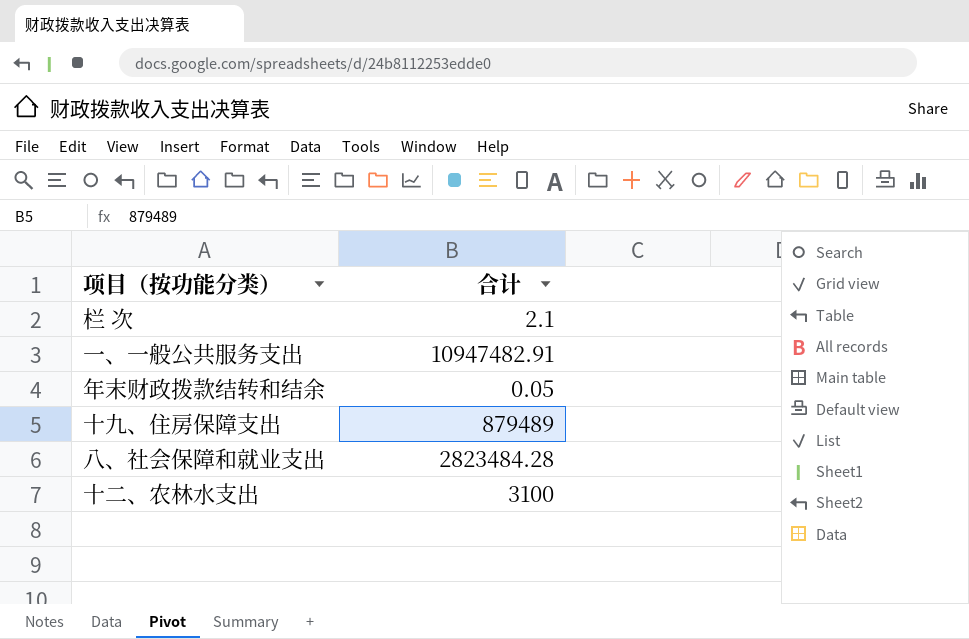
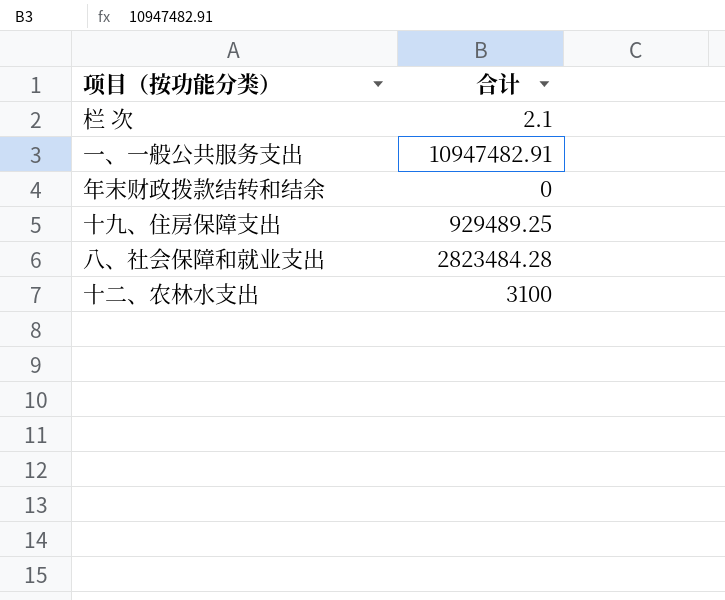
年末财政拨款结转和结余 | 合计: 0.05 -> 0
十九、住房保障支出 | 合计: 879489 -> 929489.25

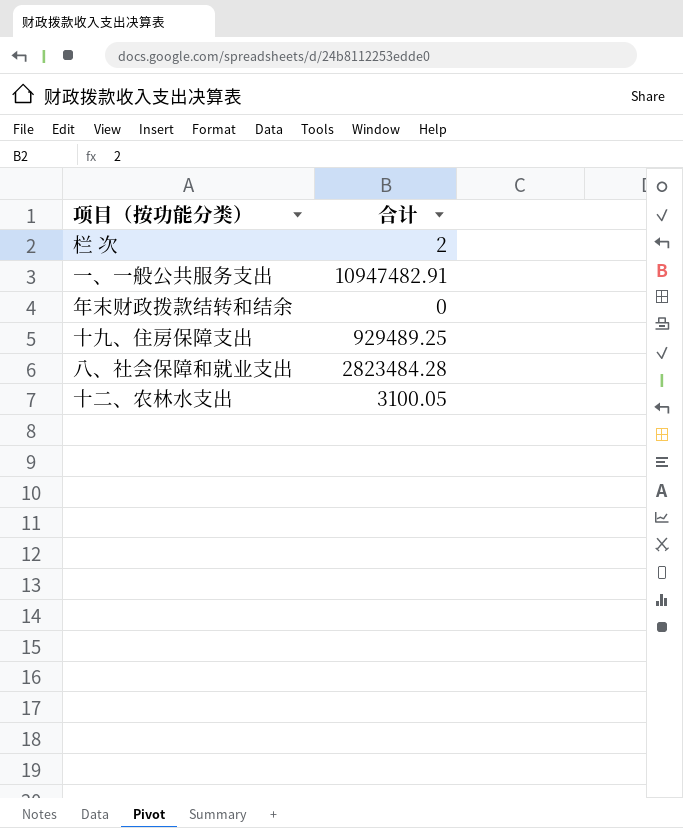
栏 次 | 合计: 2.1 -> 2
十二、农林水支出 | 合计: 3100 -> 3100.05

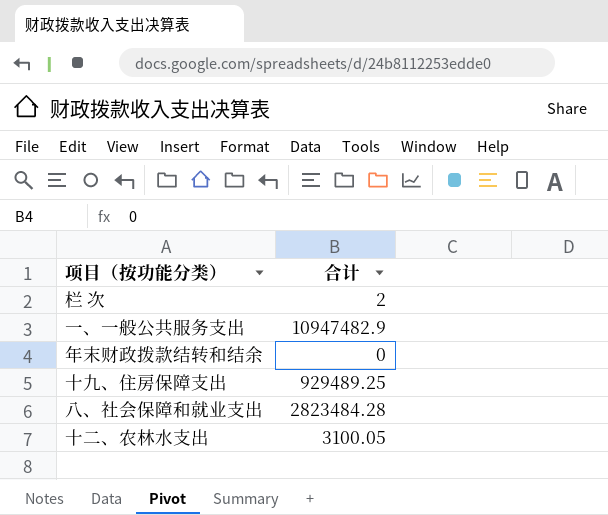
一、一般公共服务支出 | 合计: 10947482.91 -> 10947482.9

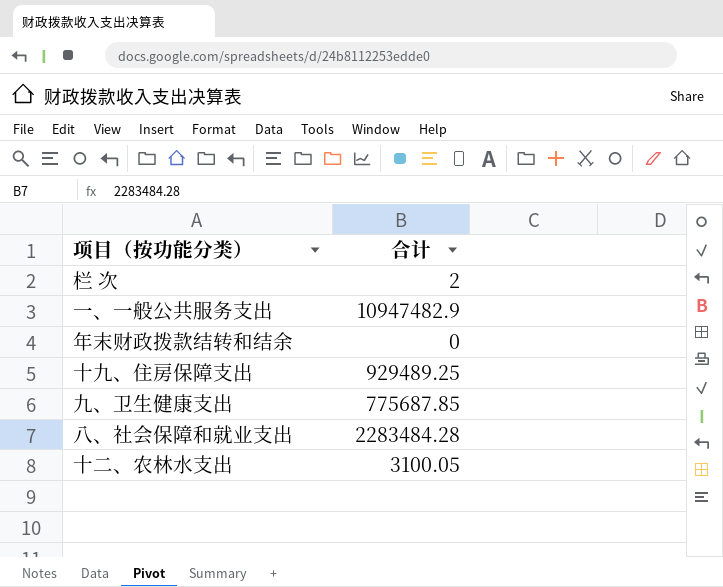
row 九、卫生健康支出: none -> 775687.85
八、社会保障和就业支出 | 合计: 2823484.28 -> 2283484.28

